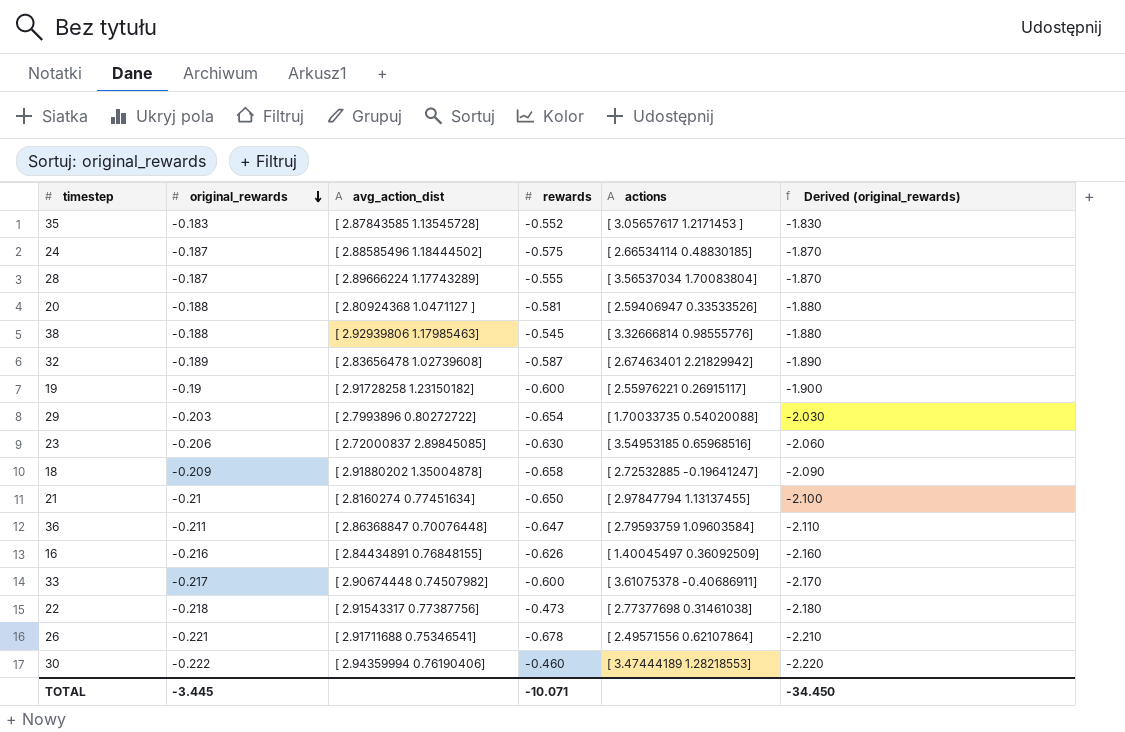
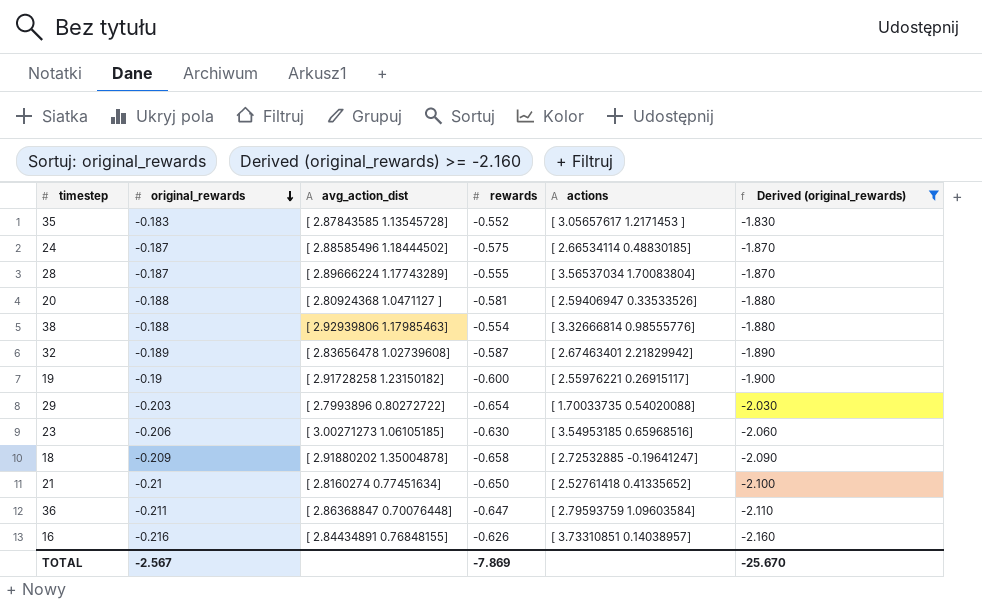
filter: none -> Derived (original_rewards) >= -2.160
38 | rewards: -0.545 -> -0.554
23 | avg_action_dist: [ 2.72000837 2.89845085] -> [ 3.00271273 1.06105185]
21 | actions: [ 2.97847794 1.13137455] -> [ 2.52761418 0.41335652]
16 | actions: [ 1.40045497 0.36092509] -> [ 3.73310851 0.14038957]
TOTAL | original_rewards: -3.445 -> -2.567
TOTAL | rewards: -10.071 -> -7.869
TOTAL | Derived (original_rewards): -34.450 -> -25.670

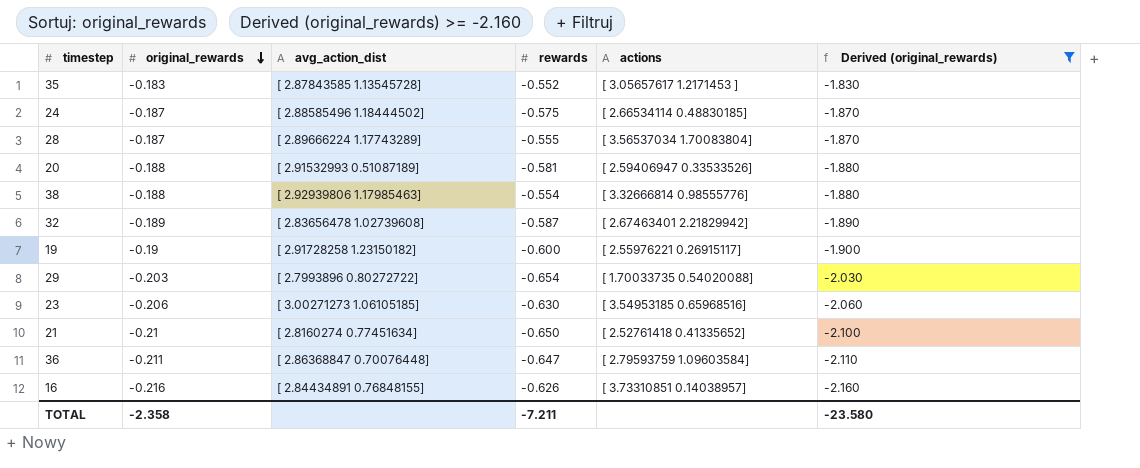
row 18: -0.209 | [ 2.91880202 1.35004878] | -0.658 | [ 2.72532885 -0.19641247] | -2.090 -> none
20 | avg_action_dist: [ 2.80924368 1.0471127 ] -> [ 2.91532993 0.51087189]
TOTAL | original_rewards: -2.567 -> -2.358
TOTAL | rewards: -7.869 -> -7.211
TOTAL | Derived (original_rewards): -25.670 -> -23.580

